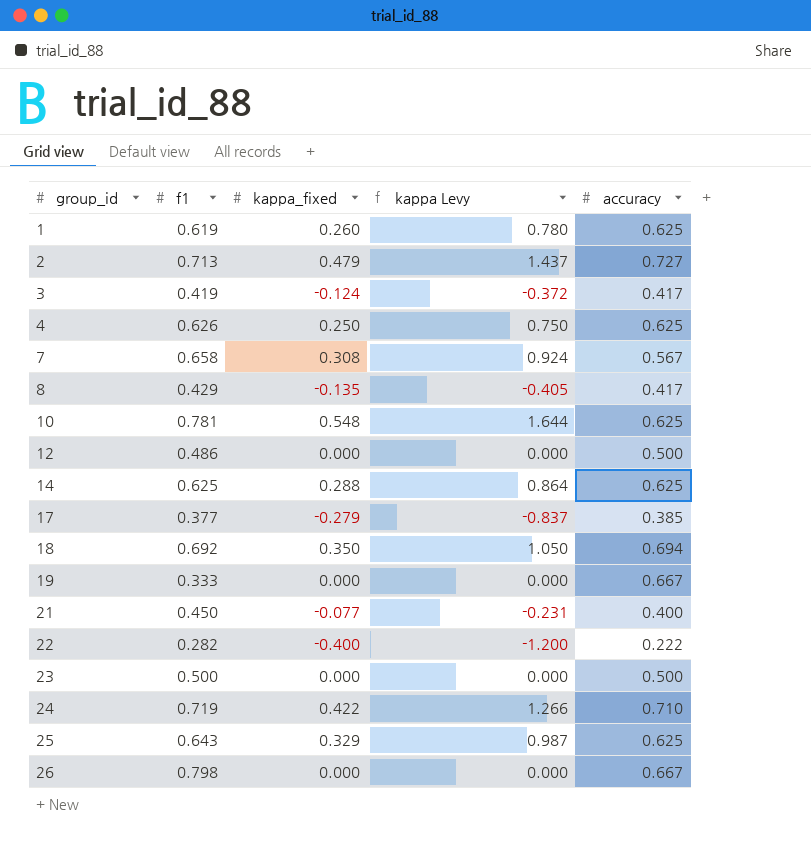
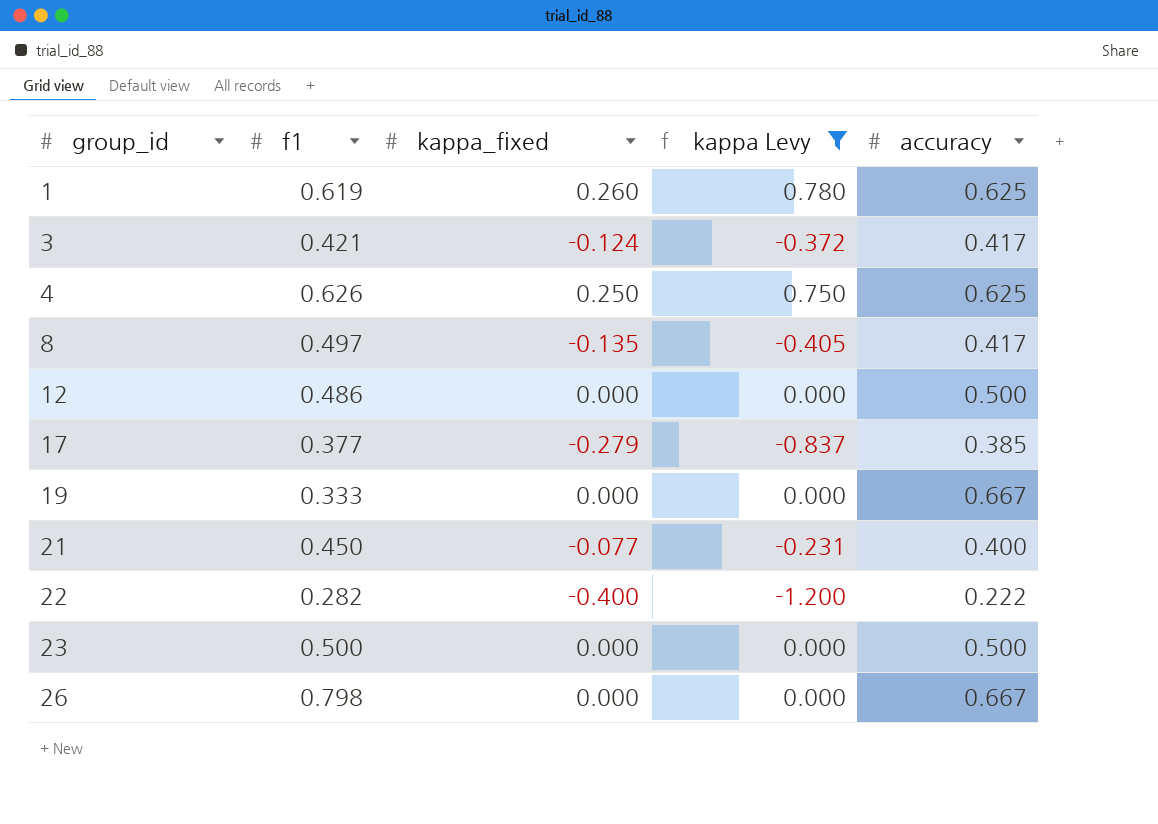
filter: none -> kappa Levy <= 0.780
3 | f1: 0.419 -> 0.421
8 | f1: 0.429 -> 0.497

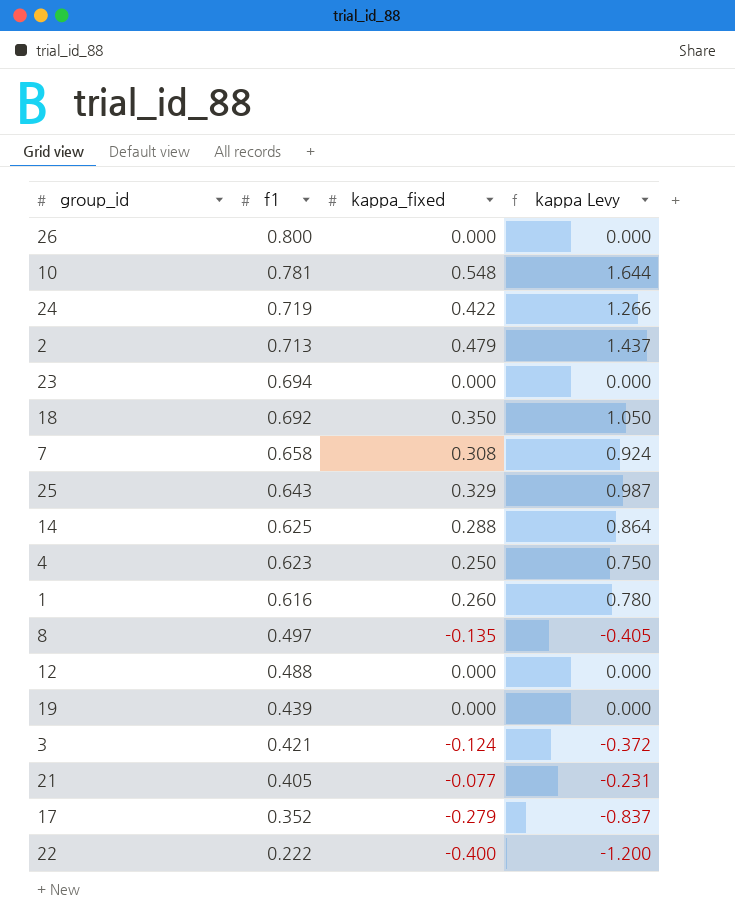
filter: kappa Levy <= 0.780 -> none
row order: group_id ascending -> f1 descending
column accuracy | position: 5 -> none
26 | f1: 0.798 -> 0.800
23 | f1: 0.500 -> 0.694
4 | f1: 0.626 -> 0.623
1 | f1: 0.619 -> 0.616
12 | f1: 0.486 -> 0.488
19 | f1: 0.333 -> 0.439
21 | f1: 0.450 -> 0.405
17 | f1: 0.377 -> 0.352
22 | f1: 0.282 -> 0.222

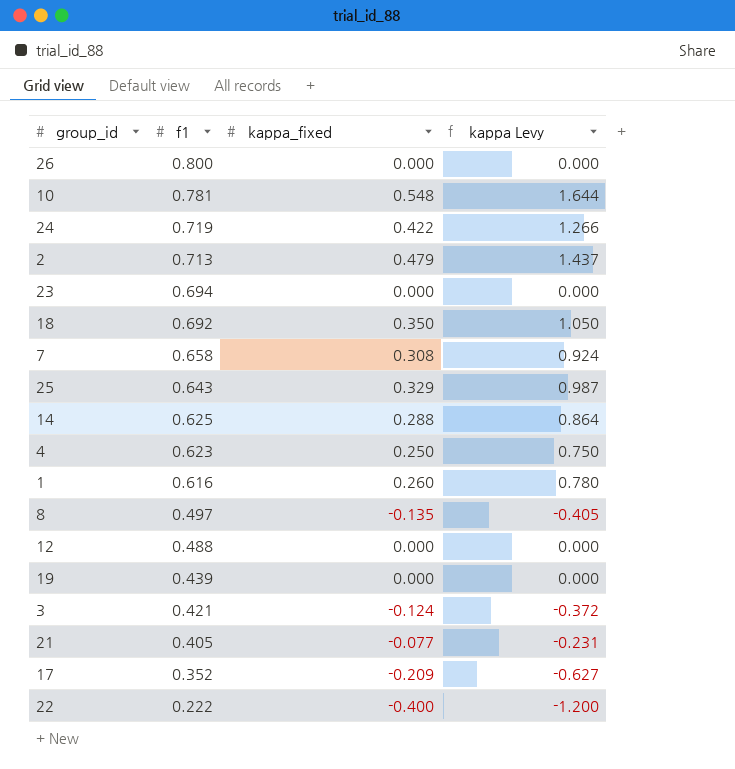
17 | kappa_fixed: -0.279 -> -0.209
17 | kappa Levy: -0.837 -> -0.627

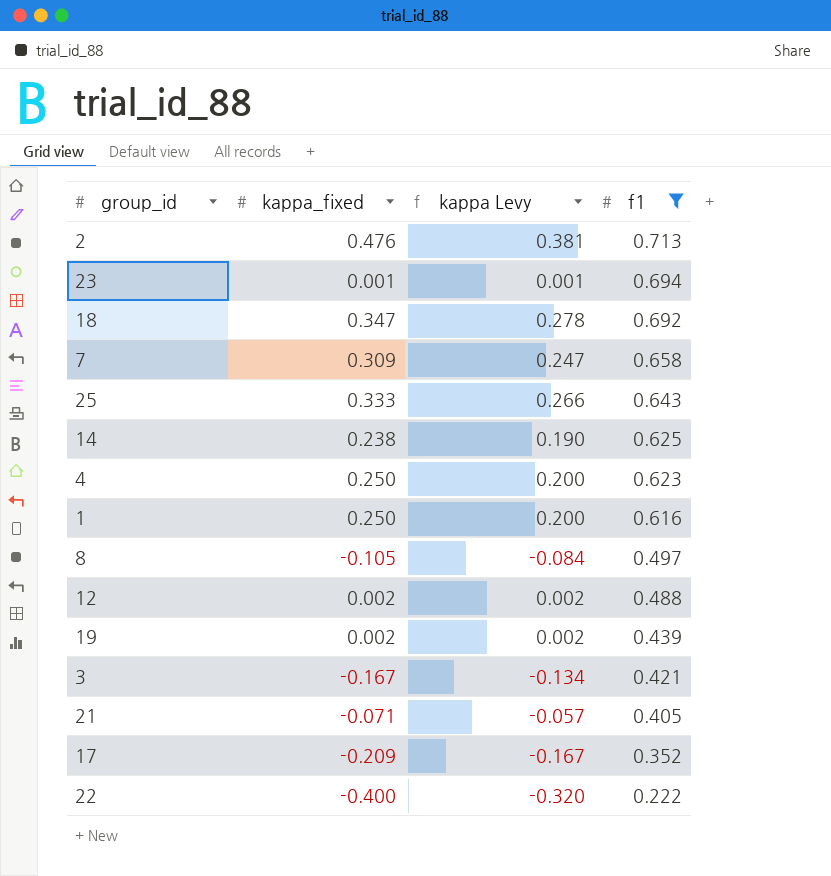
filter: none -> f1 <= 0.713
column kappa Levy | formula: [kappa_fixed] * 3 -> [kappa_fixed] * 0.8
column f1 | position: 2 -> 4
2 | kappa_fixed: 0.479 -> 0.476
23 | kappa_fixed: 0.000 -> 0.001
18 | kappa_fixed: 0.350 -> 0.347
7 | kappa_fixed: 0.308 -> 0.309
25 | kappa_fixed: 0.329 -> 0.333
14 | kappa_fixed: 0.288 -> 0.238
1 | kappa_fixed: 0.260 -> 0.250
8 | kappa_fixed: -0.135 -> -0.105
12 | kappa_fixed: 0.000 -> 0.002
19 | kappa_fixed: 0.000 -> 0.002
3 | kappa_fixed: -0.124 -> -0.167
21 | kappa_fixed: -0.077 -> -0.071

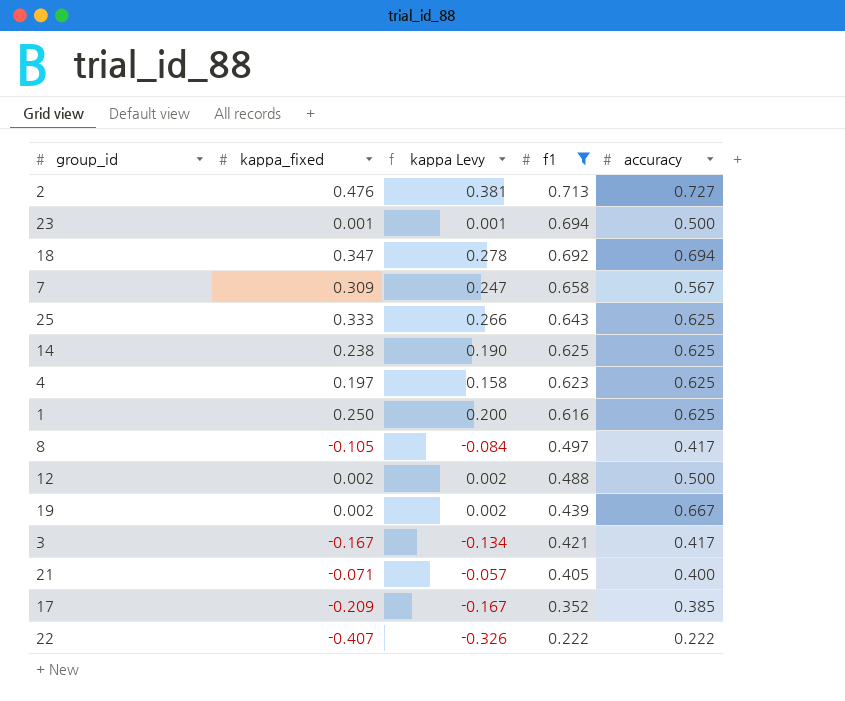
column accuracy | position: none -> 5
4 | kappa_fixed: 0.250 -> 0.197
4 | kappa Levy: 0.200 -> 0.158
22 | kappa_fixed: -0.400 -> -0.407
22 | kappa Levy: -0.320 -> -0.326

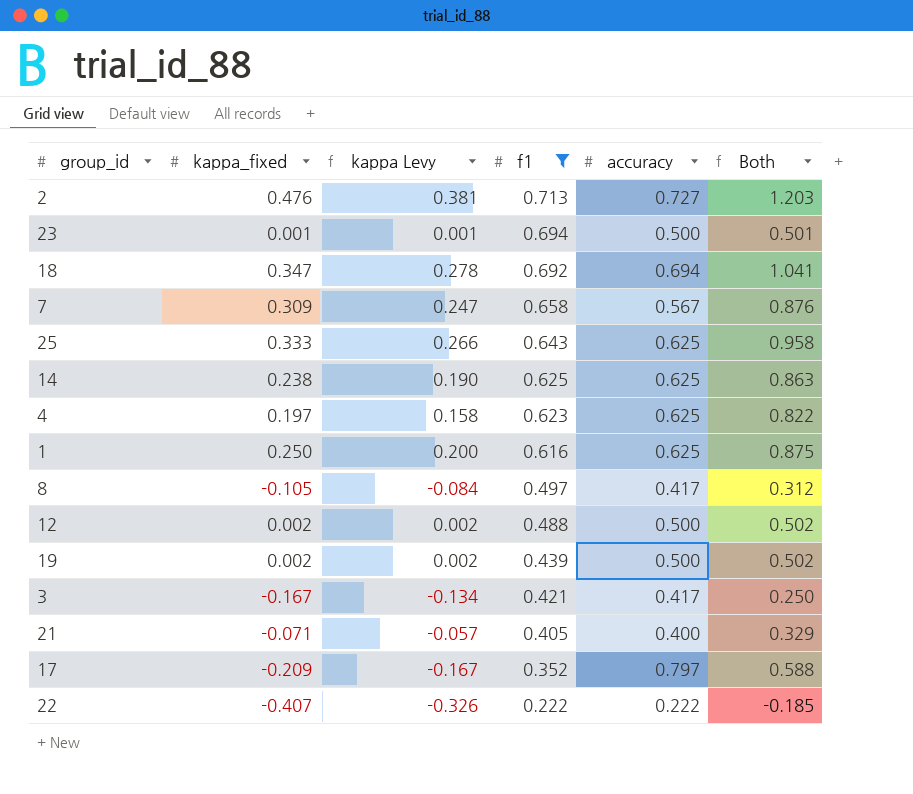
column Both | formula: none -> [kappa_fixed] + [accuracy]
19 | accuracy: 0.667 -> 0.500
17 | accuracy: 0.385 -> 0.797

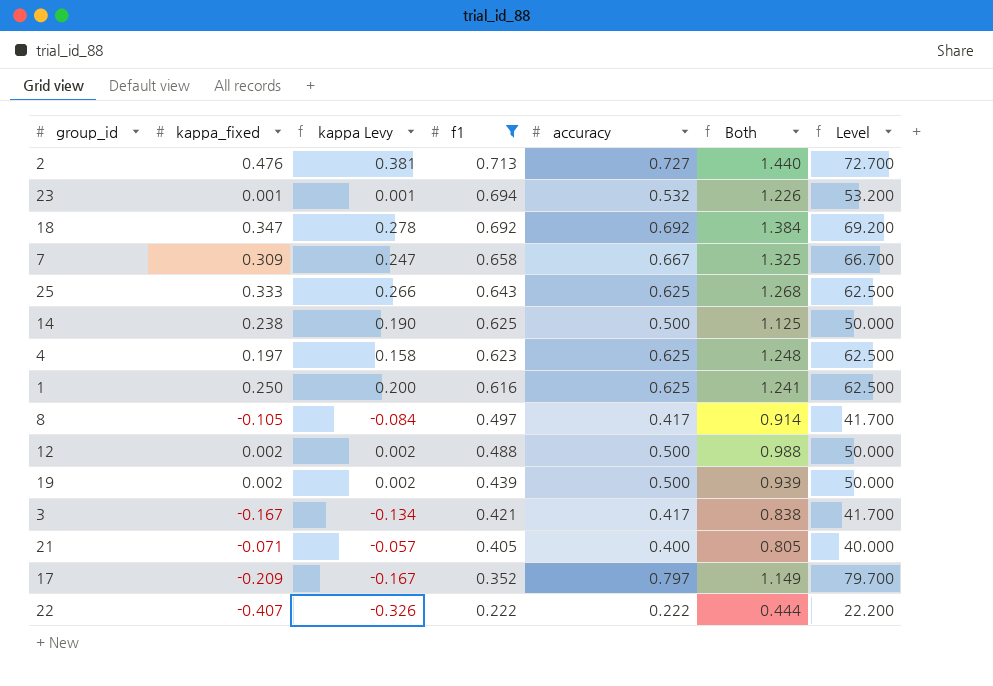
column Both | formula: [kappa_fixed] + [accuracy] -> [f1] + [accuracy]
column Level | formula: none -> [accuracy] * 100
23 | accuracy: 0.500 -> 0.532
18 | accuracy: 0.694 -> 0.692
7 | accuracy: 0.567 -> 0.667
14 | accuracy: 0.625 -> 0.500

